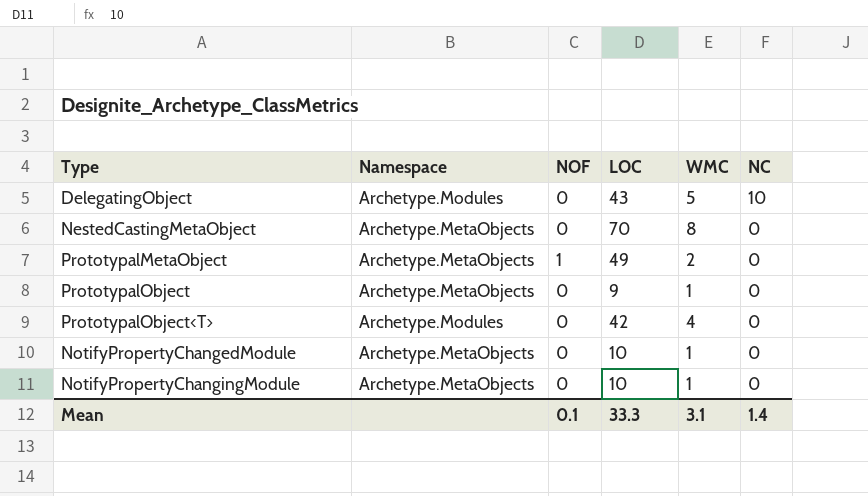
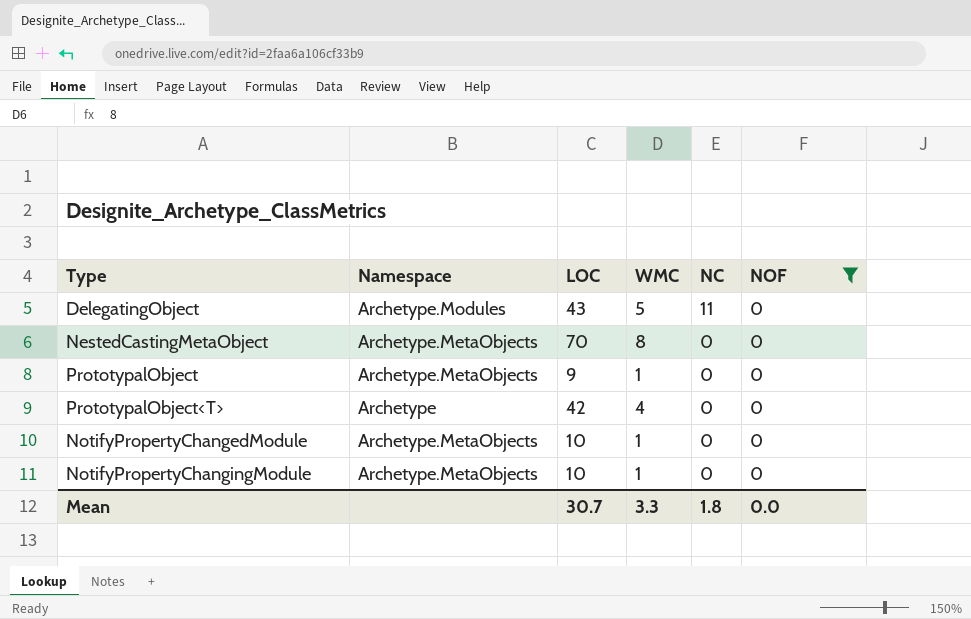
filter: none -> NOF = 0
column NOF | position: 3 -> 6
DelegatingObject | NC: 10 -> 11
PrototypalObject<T> | Namespace: Archetype.Modules -> Archetype
Mean | LOC: 33.3 -> 30.7
Mean | WMC: 3.1 -> 3.3
Mean | NC: 1.4 -> 1.8
Mean | NOF: 0.1 -> 0.0

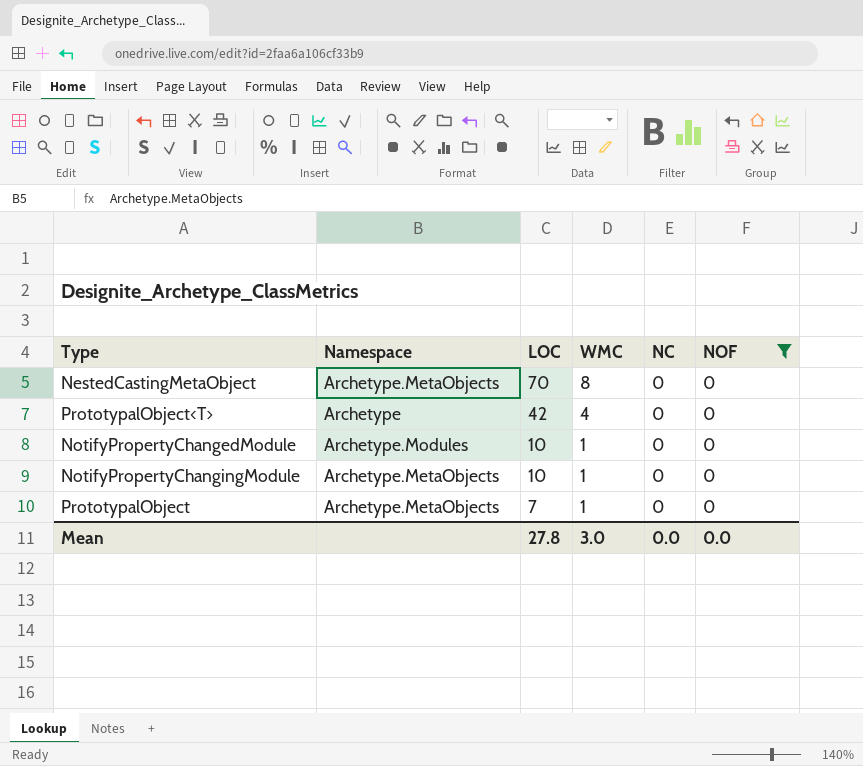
row order: NC descending -> LOC descending
row DelegatingObject: Archetype.Modules | 43 | 5 | 11 | 0 -> none
NotifyPropertyChangedModule | Namespace: Archetype.MetaObjects -> Archetype.Modules
PrototypalObject | LOC: 9 -> 7
Mean | LOC: 30.7 -> 27.8
Mean | WMC: 3.3 -> 3.0
Mean | NC: 1.8 -> 0.0

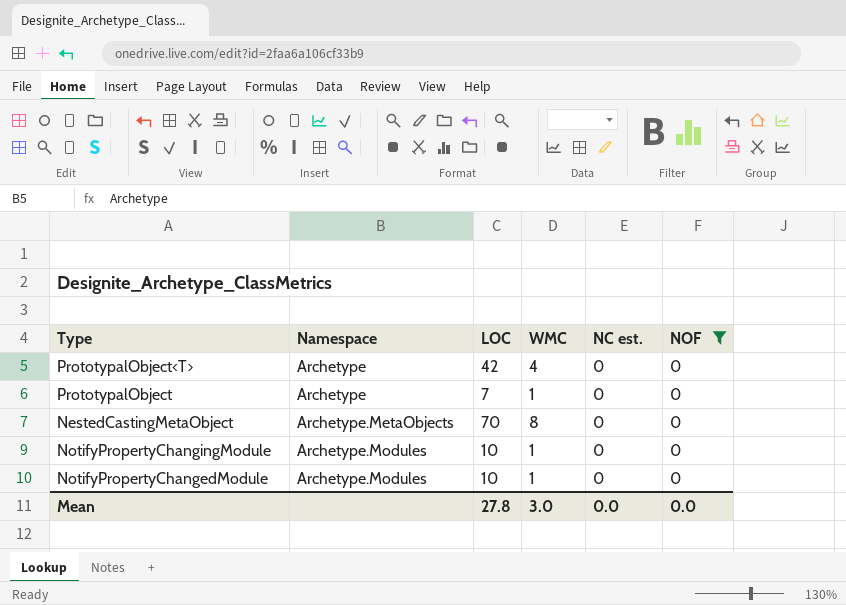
row order: LOC descending -> Namespace ascending
column name: NC -> NC est.
PrototypalObject | Namespace: Archetype.MetaObjects -> Archetype
NotifyPropertyChangingModule | Namespace: Archetype.MetaObjects -> Archetype.Modules

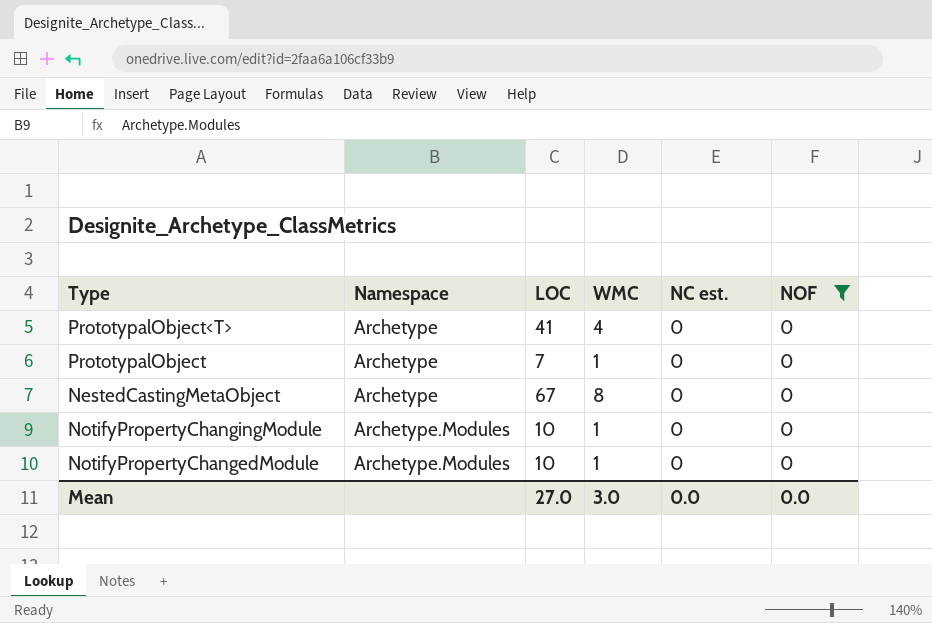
PrototypalObject<T> | LOC: 42 -> 41
NestedCastingMetaObject | Namespace: Archetype.MetaObjects -> Archetype
NestedCastingMetaObject | LOC: 70 -> 67
Mean | LOC: 27.8 -> 27.0

